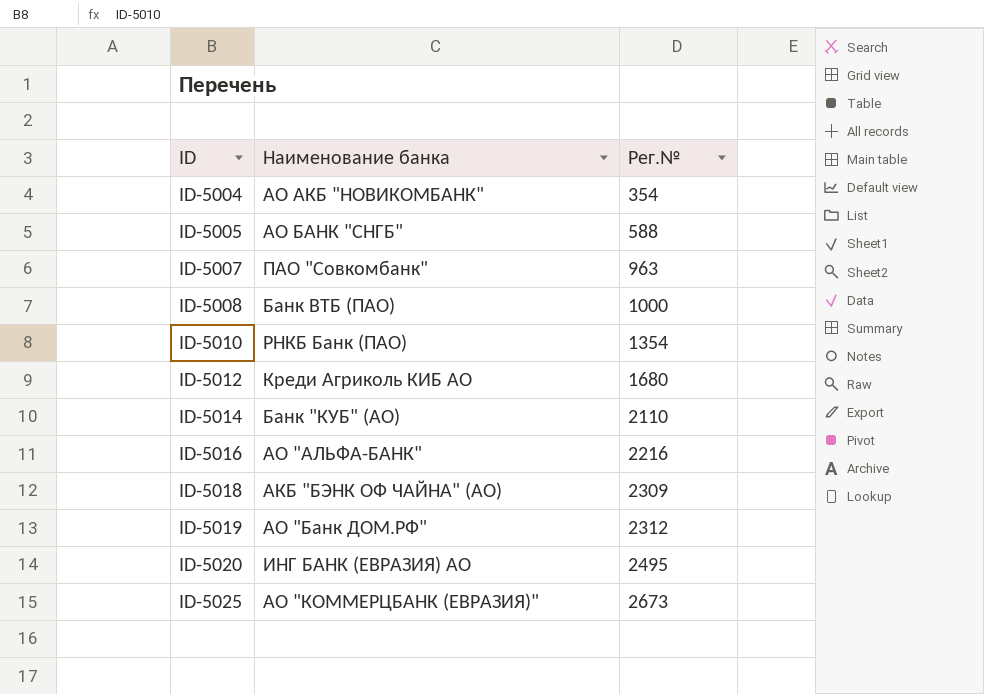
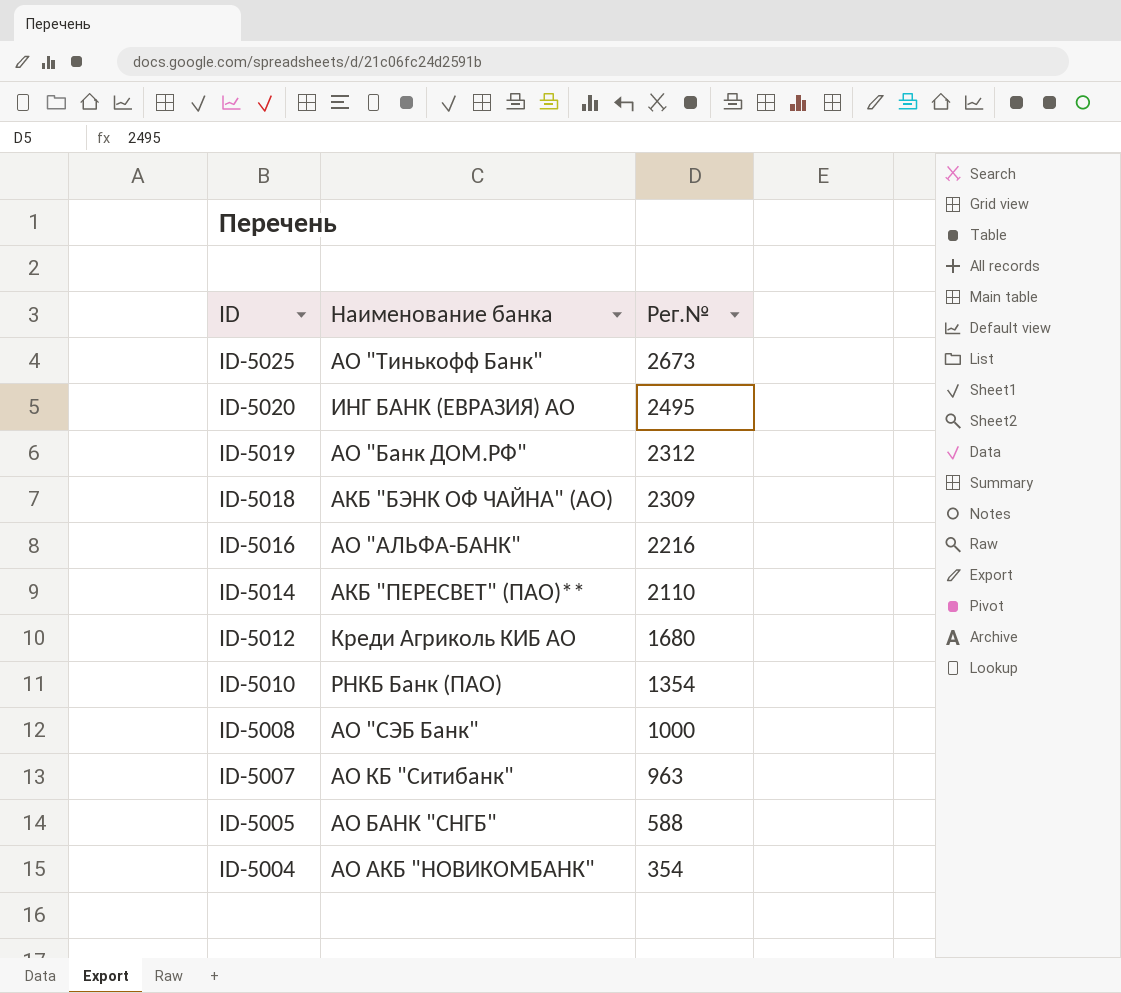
row order: ID ascending -> ID descending
ID-5025 | Наименование банка: АО "КОММЕРЦБАНК (ЕВРАЗИЯ)" -> АО "Тинькофф Банк"
ID-5014 | Наименование банка: Банк "КУБ" (АО) -> АКБ "ПЕРЕСВЕТ" (ПАО)**
ID-5008 | Наименование банка: Банк ВТБ (ПАО) -> АО "СЭБ Банк"
ID-5007 | Наименование банка: ПАО "Совкомбанк" -> АО КБ "Ситибанк"

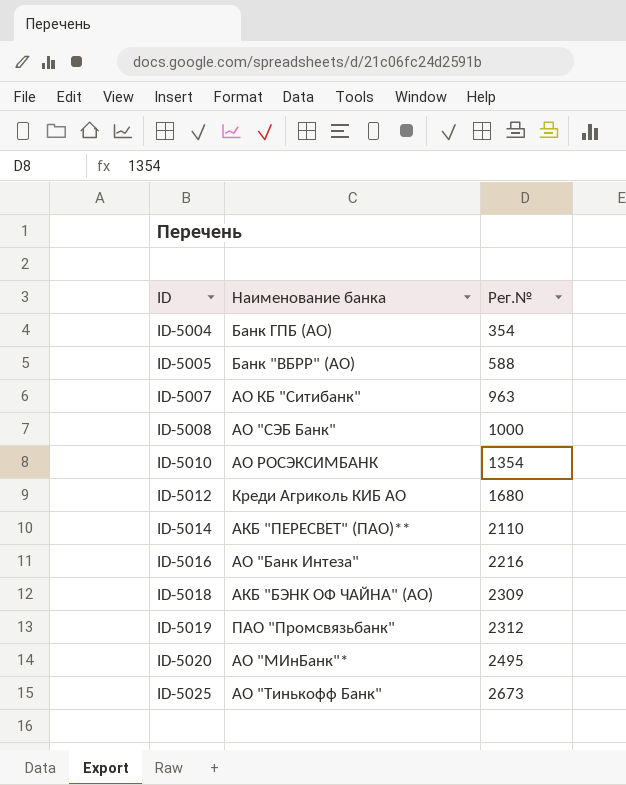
row order: ID descending -> ID ascending
ID-5004 | Наименование банка: АО АКБ "НОВИКОМБАНК" -> Банк ГПБ (АО)
ID-5005 | Наименование банка: АО БАНК "СНГБ" -> Банк "ВБРР" (АО)
ID-5010 | Наименование банка: РНКБ Банк (ПАО) -> АО РОСЭКСИМБАНК
ID-5016 | Наименование банка: АО "АЛЬФА-БАНК" -> АО "Банк Интеза"
ID-5019 | Наименование банка: АО "Банк ДОМ.РФ" -> ПАО "Промсвязьбанк"
ID-5020 | Наименование банка: ИНГ БАНК (ЕВРАЗИЯ) АО -> АО "МИнБанк"*

